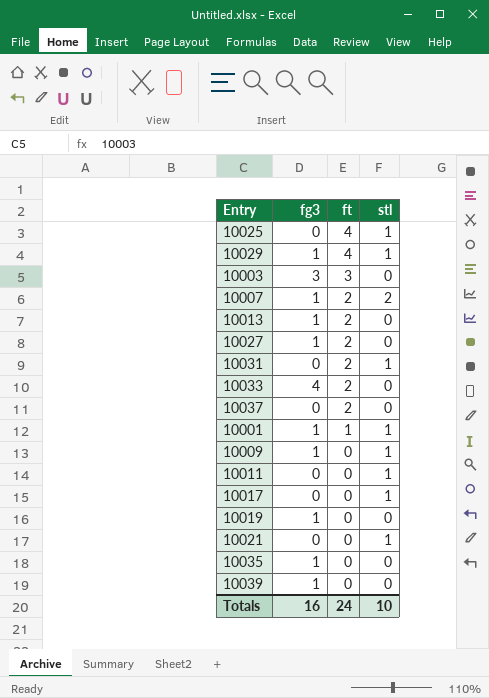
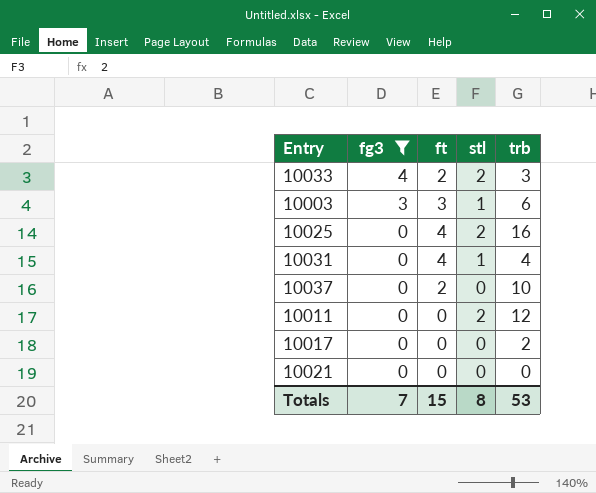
filter: none -> fg3 != 1
row order: ft descending -> fg3 descending
column trb | position: none -> 5
10033 | stl: 0 -> 2
10003 | stl: 0 -> 1
10025 | stl: 1 -> 2
10031 | ft: 2 -> 4
10011 | stl: 1 -> 2
10017 | stl: 1 -> 0
10021 | stl: 1 -> 0
Totals | fg3: 16 -> 7
Totals | ft: 24 -> 15
Totals | stl: 10 -> 8

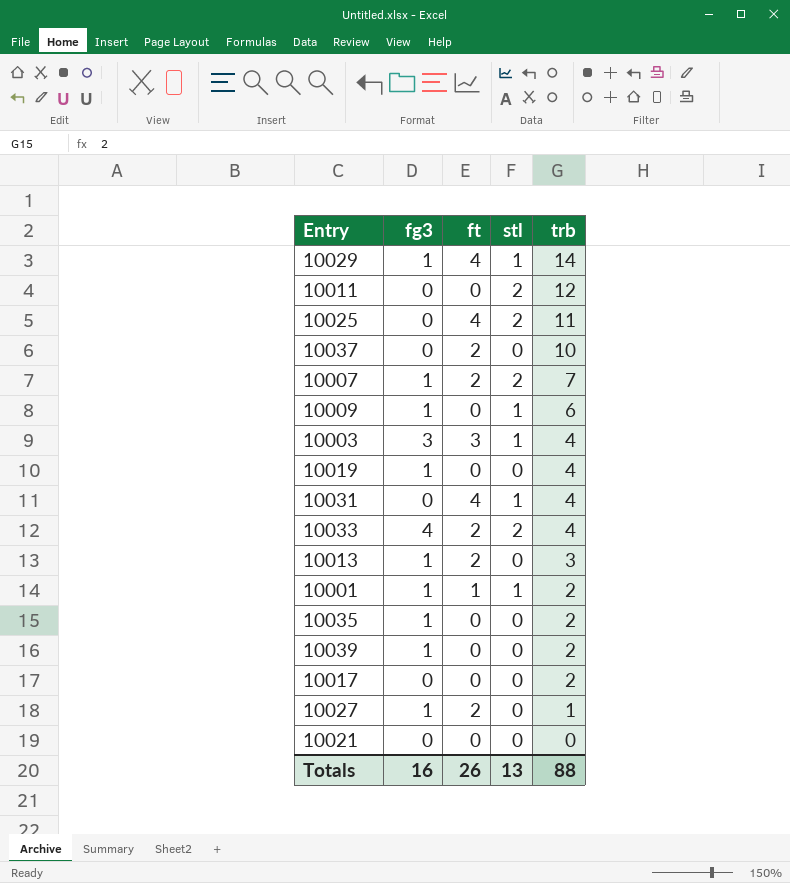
filter: fg3 != 1 -> none
row order: fg3 descending -> trb descending
10025 | trb: 16 -> 11
10003 | trb: 6 -> 4
10033 | trb: 3 -> 4
Totals | fg3: 7 -> 16
Totals | ft: 15 -> 26
Totals | stl: 8 -> 13
Totals | trb: 53 -> 88

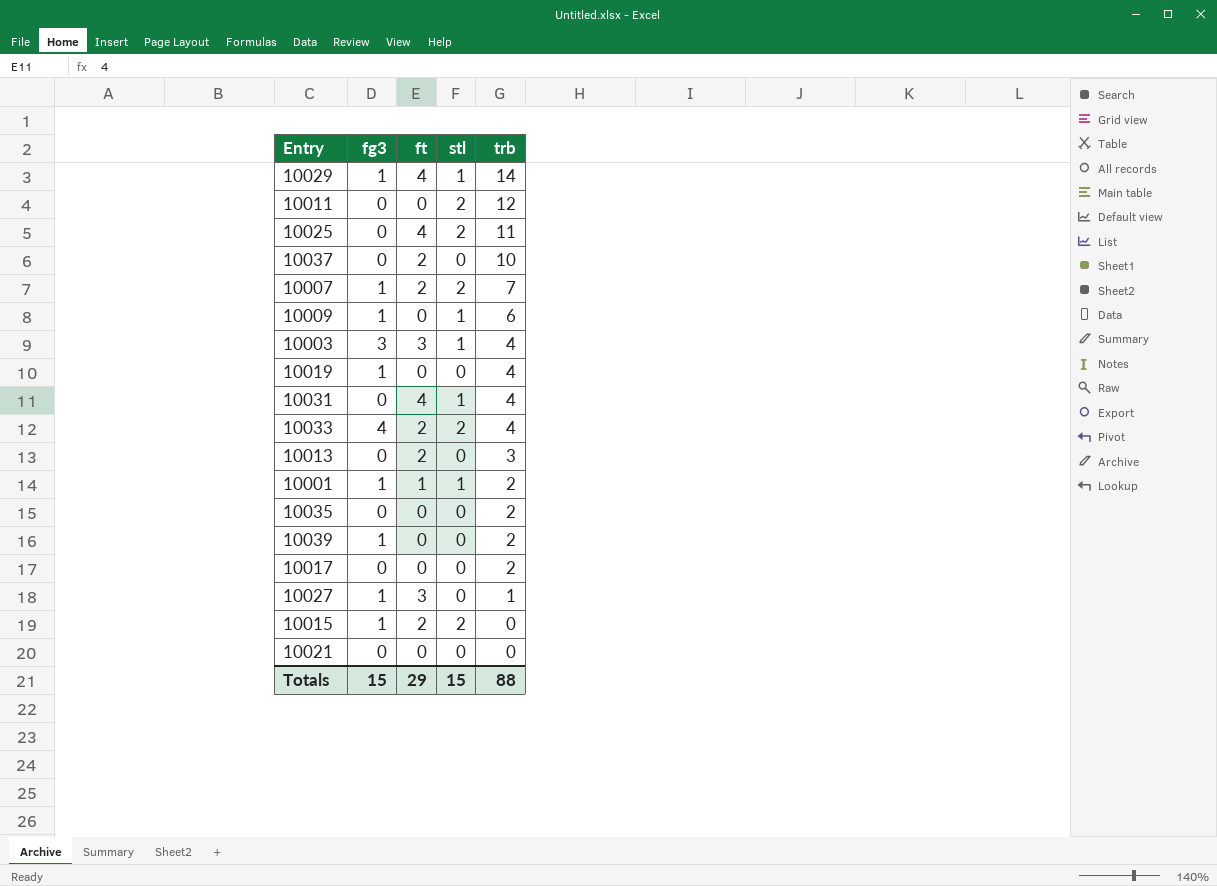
10013 | fg3: 1 -> 0
10035 | fg3: 1 -> 0
10027 | ft: 2 -> 3
row 10015: none -> 1 | 2 | 2 | 0
Totals | fg3: 16 -> 15
Totals | ft: 26 -> 29
Totals | stl: 13 -> 15

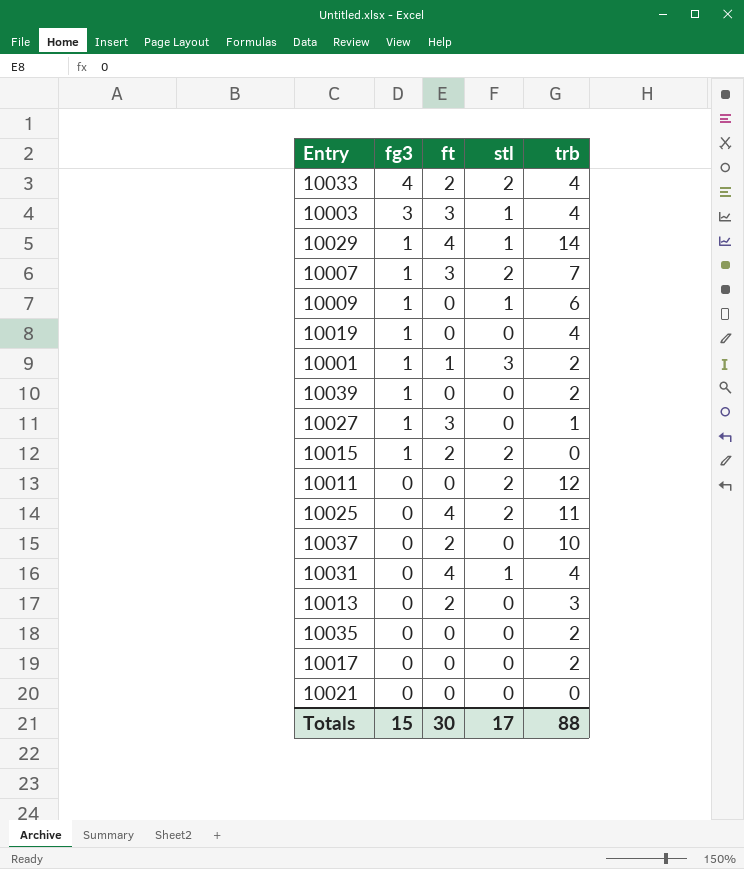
row order: trb descending -> fg3 descending
10007 | ft: 2 -> 3
10001 | stl: 1 -> 3
Totals | ft: 29 -> 30
Totals | stl: 15 -> 17

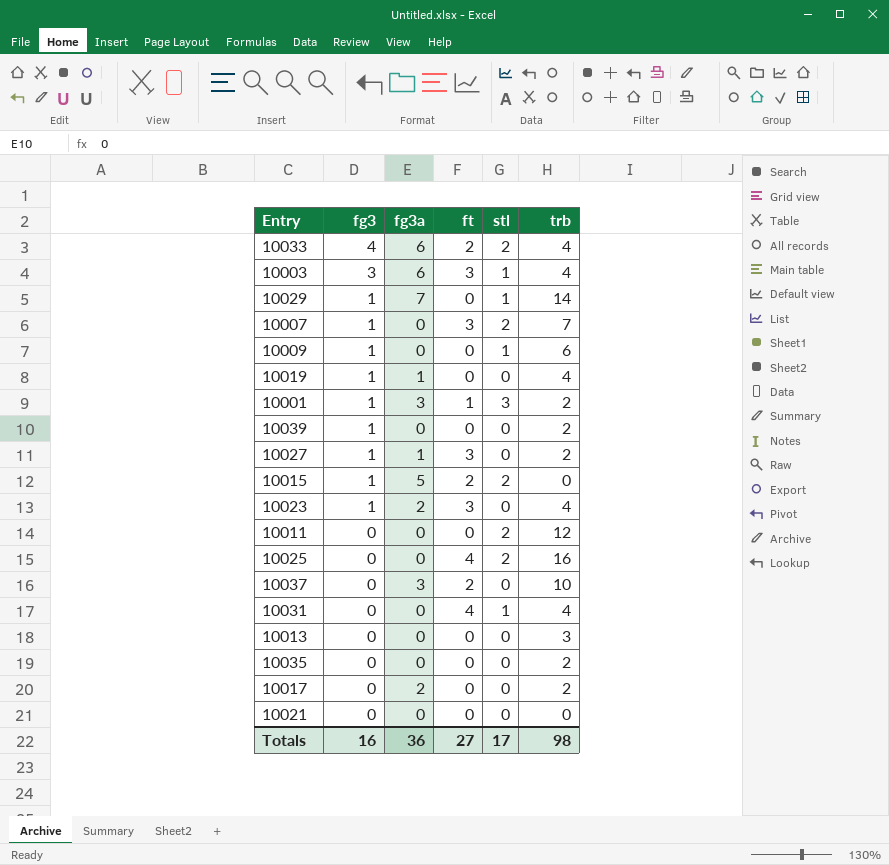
column fg3a | position: none -> 3
10029 | ft: 4 -> 0
10027 | trb: 1 -> 2
row 10023: none -> 1 | 2 | 3 | 0 | 4
10025 | trb: 11 -> 16
10013 | ft: 2 -> 0
Totals | fg3: 15 -> 16
Totals | ft: 30 -> 27
Totals | trb: 88 -> 98

